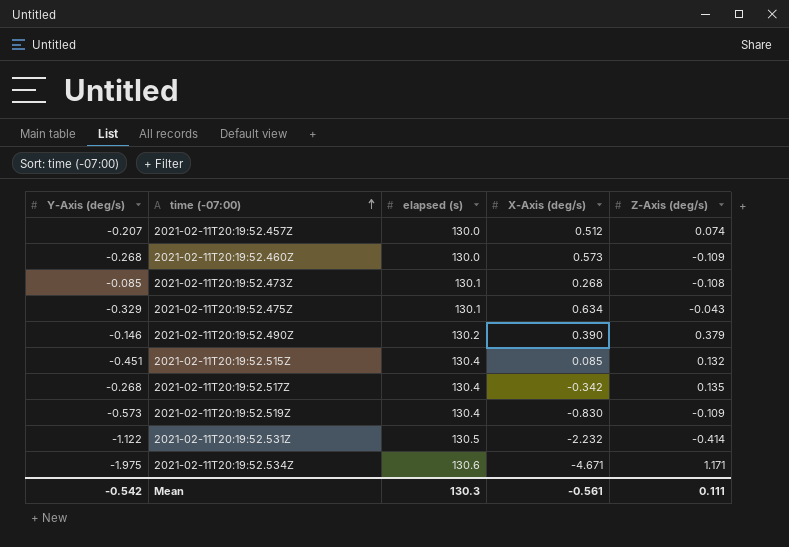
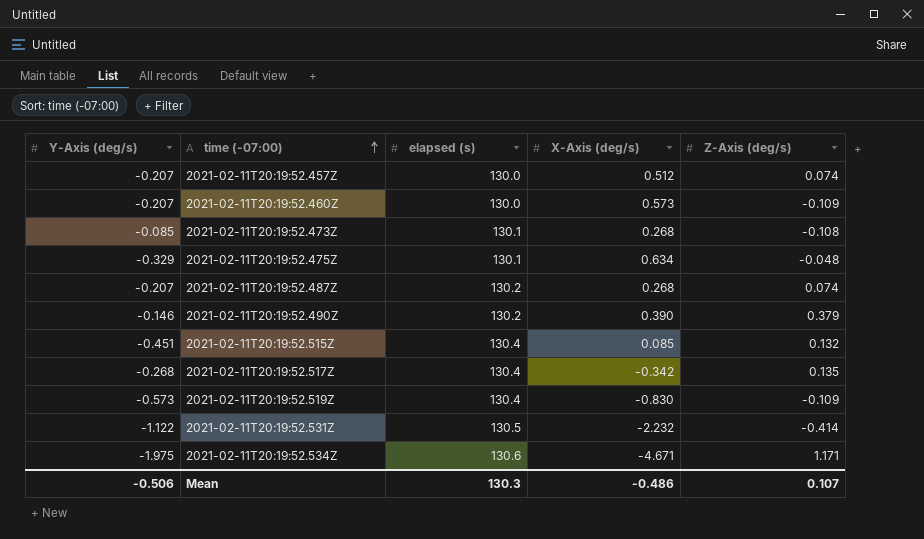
2021-02-11T20:19:52.460Z | Y-Axis (deg/s): -0.268 -> -0.207
2021-02-11T20:19:52.475Z | Z-Axis (deg/s): -0.043 -> -0.048
row 2021-02-11T20:19:52.487Z: none -> -0.207 | 130.2 | 0.268 | 0.074
Mean | Y-Axis (deg/s): -0.542 -> -0.506
Mean | X-Axis (deg/s): -0.561 -> -0.486
Mean | Z-Axis (deg/s): 0.111 -> 0.107

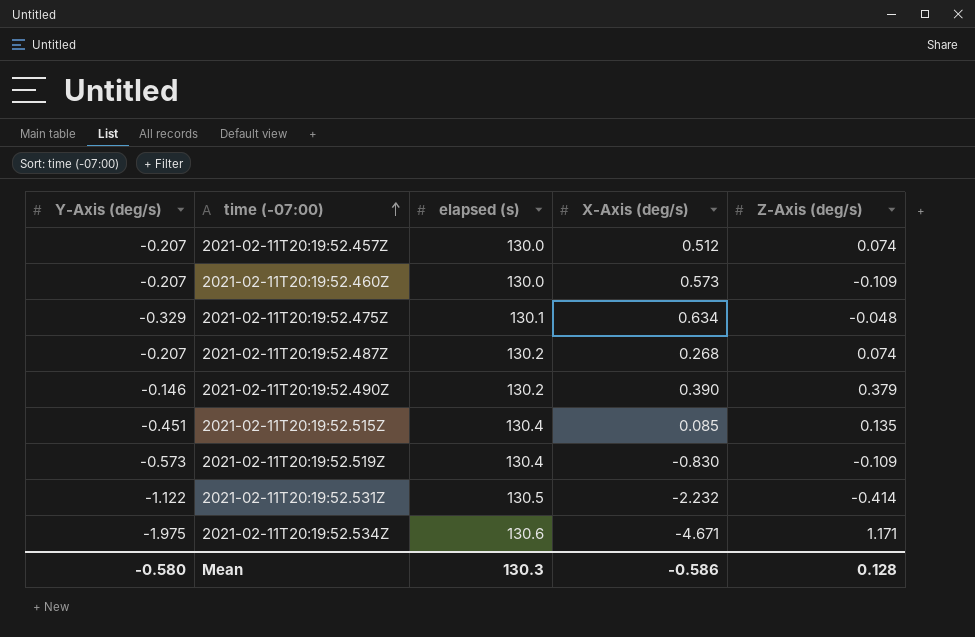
row 2021-02-11T20:19:52.473Z: -0.085 | 130.1 | 0.268 | -0.108 -> none
row 2021-02-11T20:19:52.517Z: -0.268 | 130.4 | -0.342 | 0.135 -> none
2021-02-11T20:19:52.515Z | Z-Axis (deg/s): 0.132 -> 0.135
Mean | Y-Axis (deg/s): -0.506 -> -0.580
Mean | X-Axis (deg/s): -0.486 -> -0.586
Mean | Z-Axis (deg/s): 0.107 -> 0.128

